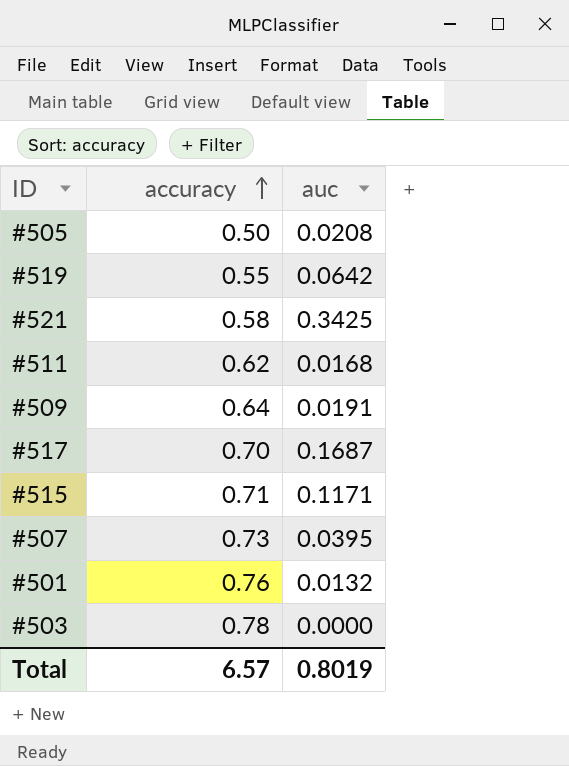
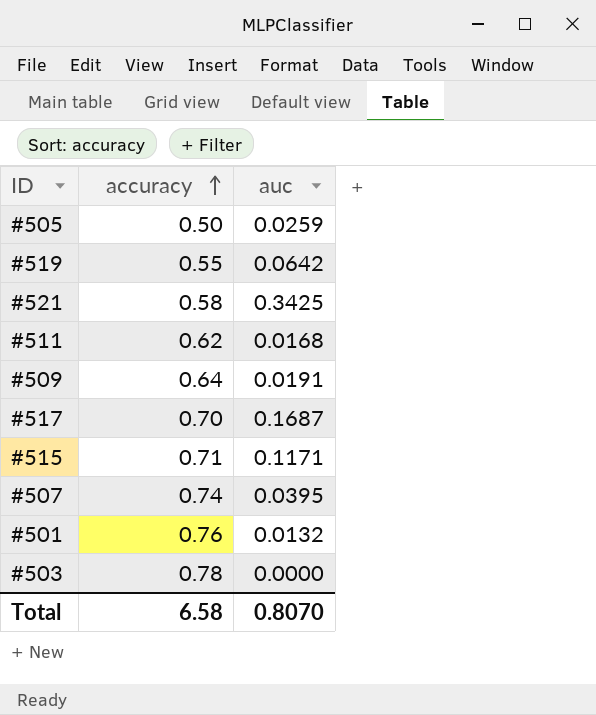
#505 | auc: 0.0208 -> 0.0259
#507 | accuracy: 0.73 -> 0.74
Total | accuracy: 6.57 -> 6.58
Total | auc: 0.8019 -> 0.8070

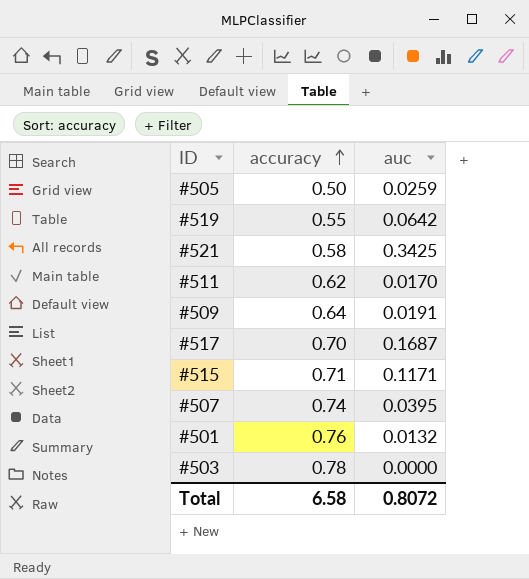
#511 | auc: 0.0168 -> 0.0170
Total | auc: 0.8070 -> 0.8072

